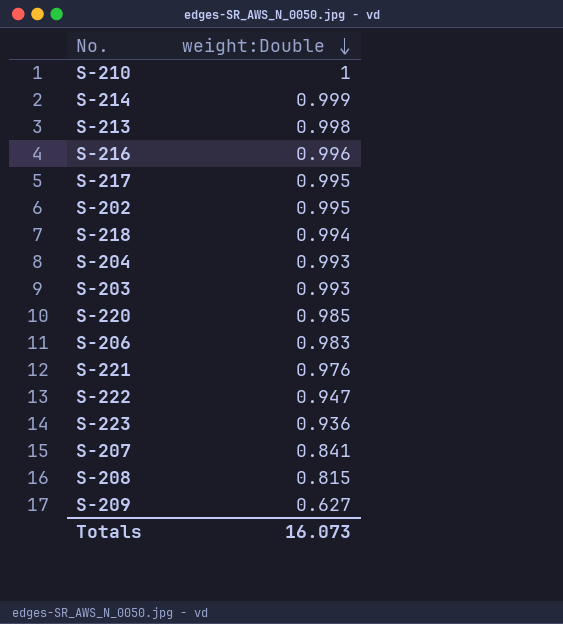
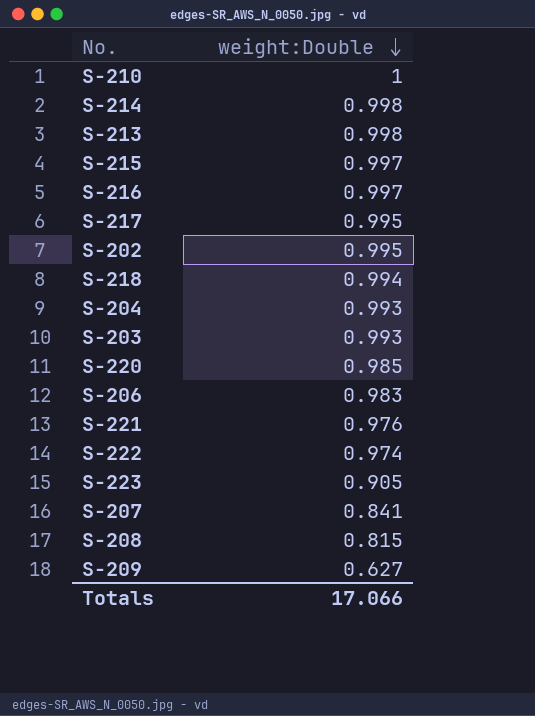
S-214 | weight:Double: 0.999 -> 0.998
row S-215: none -> 0.997
S-216 | weight:Double: 0.996 -> 0.997
S-222 | weight:Double: 0.947 -> 0.974
S-223 | weight:Double: 0.936 -> 0.905
Totals | weight:Double: 16.073 -> 17.066

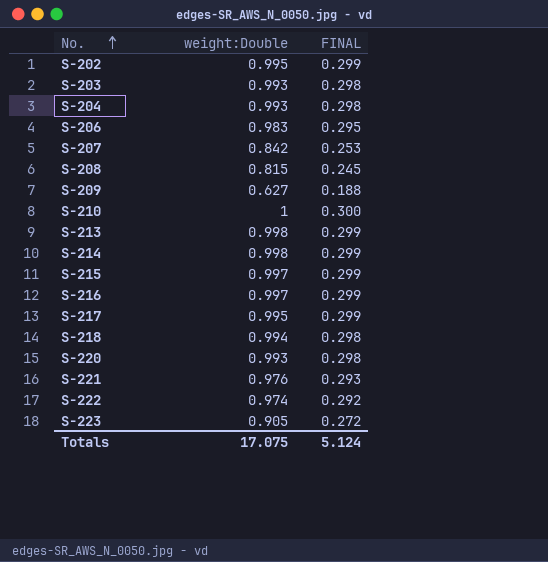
row order: weight:Double descending -> No. ascending
column FINAL | formula: none -> [weight:Double] * 0.3
S-207 | weight:Double: 0.841 -> 0.842
S-220 | weight:Double: 0.985 -> 0.993
Totals | weight:Double: 17.066 -> 17.075

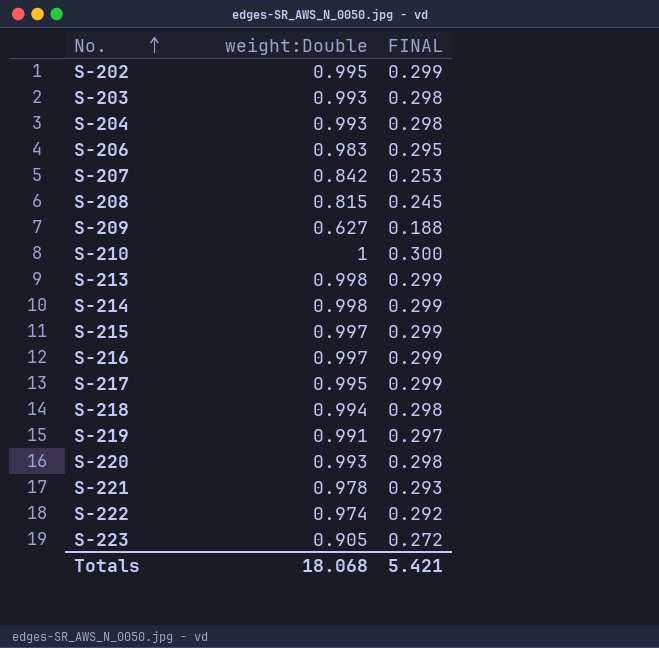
row S-219: none -> 0.991 | 0.297
S-221 | weight:Double: 0.976 -> 0.978
Totals | weight:Double: 17.075 -> 18.068
Totals | FINAL: 5.124 -> 5.421

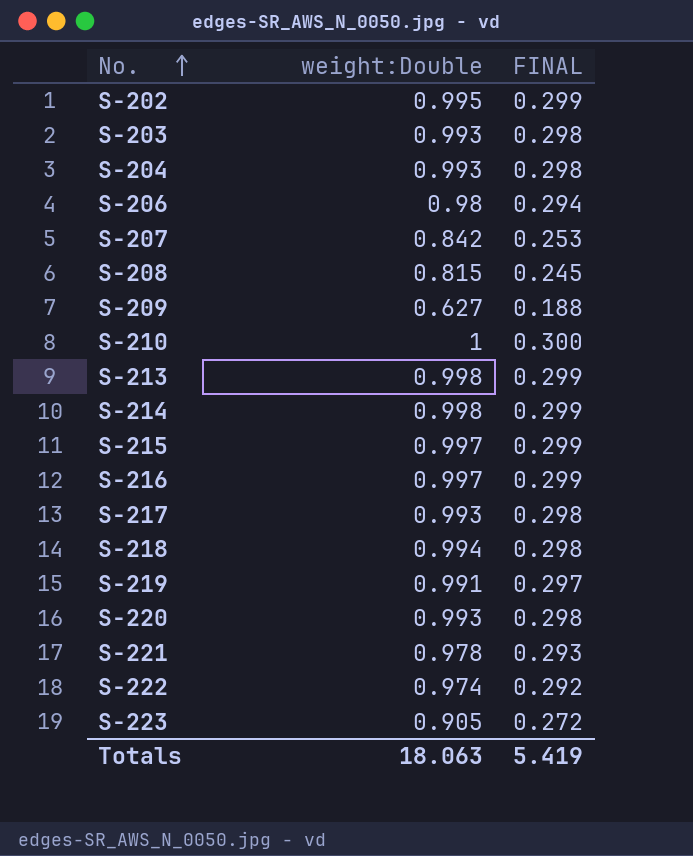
S-206 | weight:Double: 0.983 -> 0.98
S-206 | FINAL: 0.295 -> 0.294
S-217 | weight:Double: 0.995 -> 0.993
S-217 | FINAL: 0.299 -> 0.298
Totals | weight:Double: 18.068 -> 18.063
Totals | FINAL: 5.421 -> 5.419

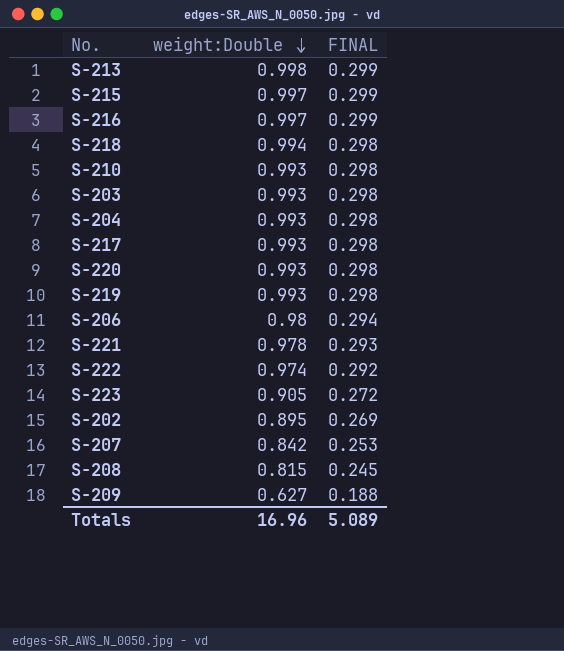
row order: No. ascending -> weight:Double descending
row S-214: 0.998 | 0.299 -> none
S-210 | weight:Double: 1 -> 0.993
S-210 | FINAL: 0.300 -> 0.298
S-219 | weight:Double: 0.991 -> 0.993
S-219 | FINAL: 0.297 -> 0.298
S-202 | weight:Double: 0.995 -> 0.895
S-202 | FINAL: 0.299 -> 0.269
Totals | weight:Double: 18.063 -> 16.96
Totals | FINAL: 5.419 -> 5.089

